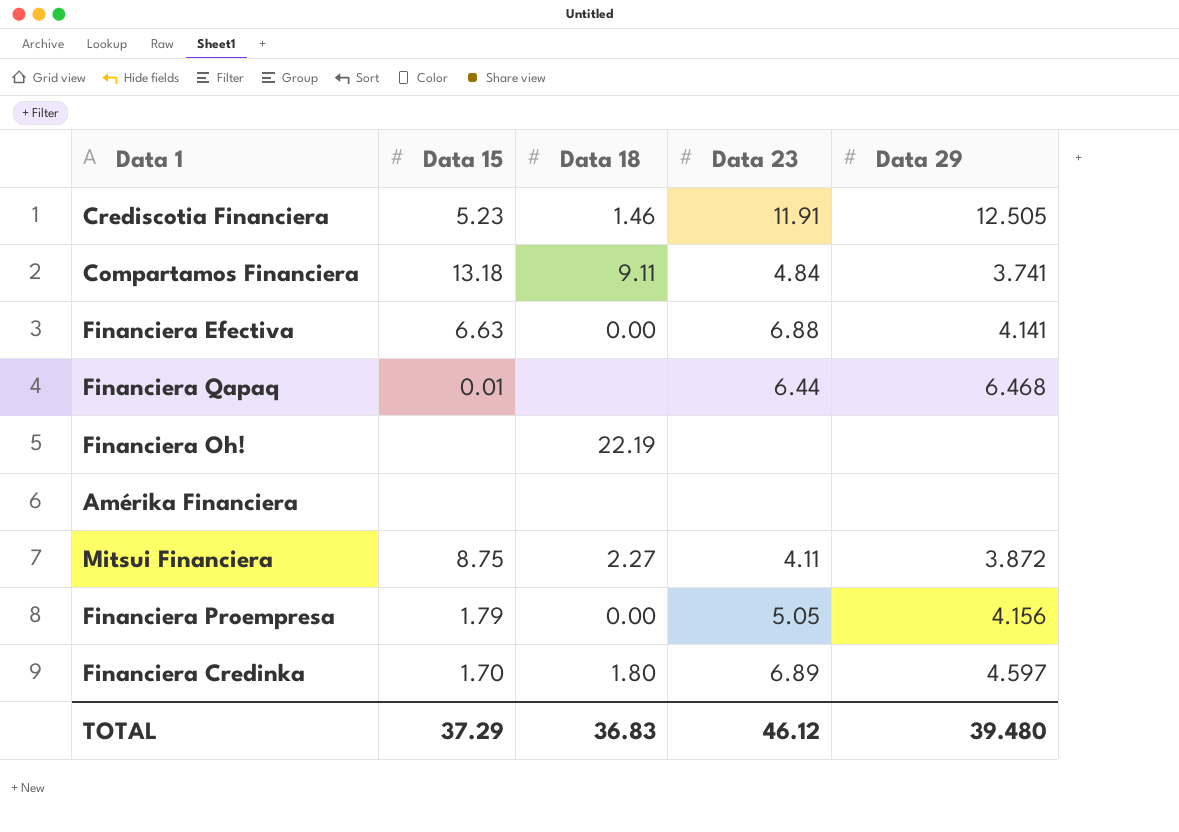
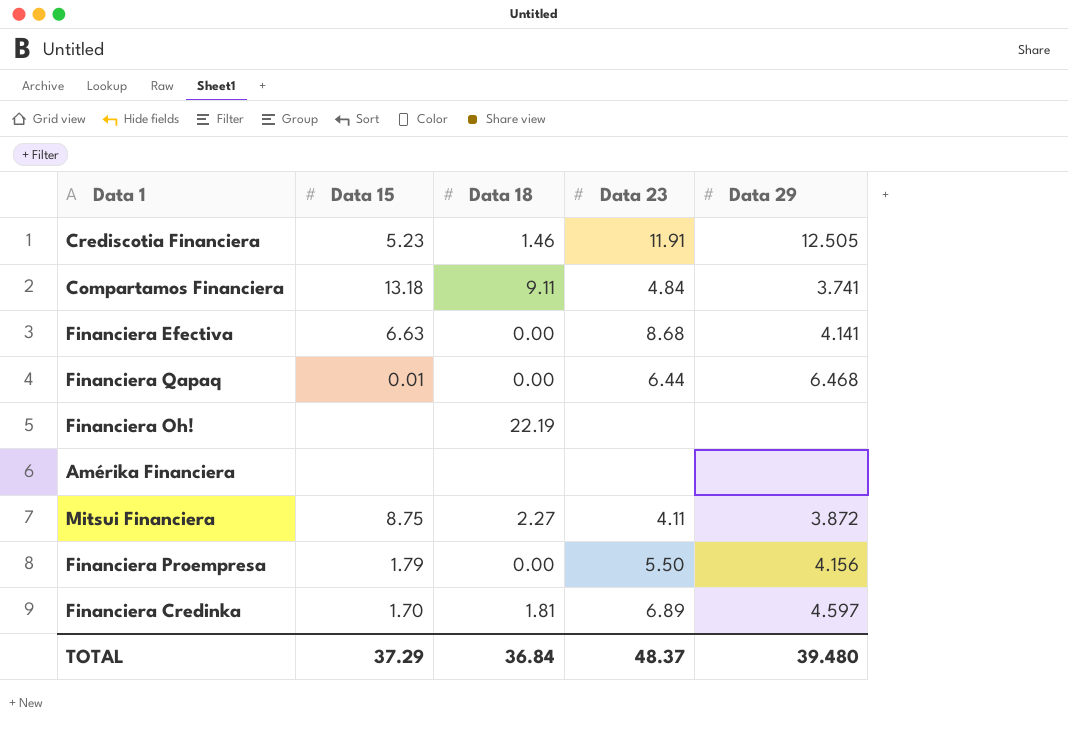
Financiera Efectiva | Data 23: 6.88 -> 8.68
Financiera Qapaq | Data 18: none -> 0.00
Financiera Proempresa | Data 23: 5.05 -> 5.50
Financiera Credinka | Data 18: 1.80 -> 1.81
TOTAL | Data 18: 36.83 -> 36.84
TOTAL | Data 23: 46.12 -> 48.37

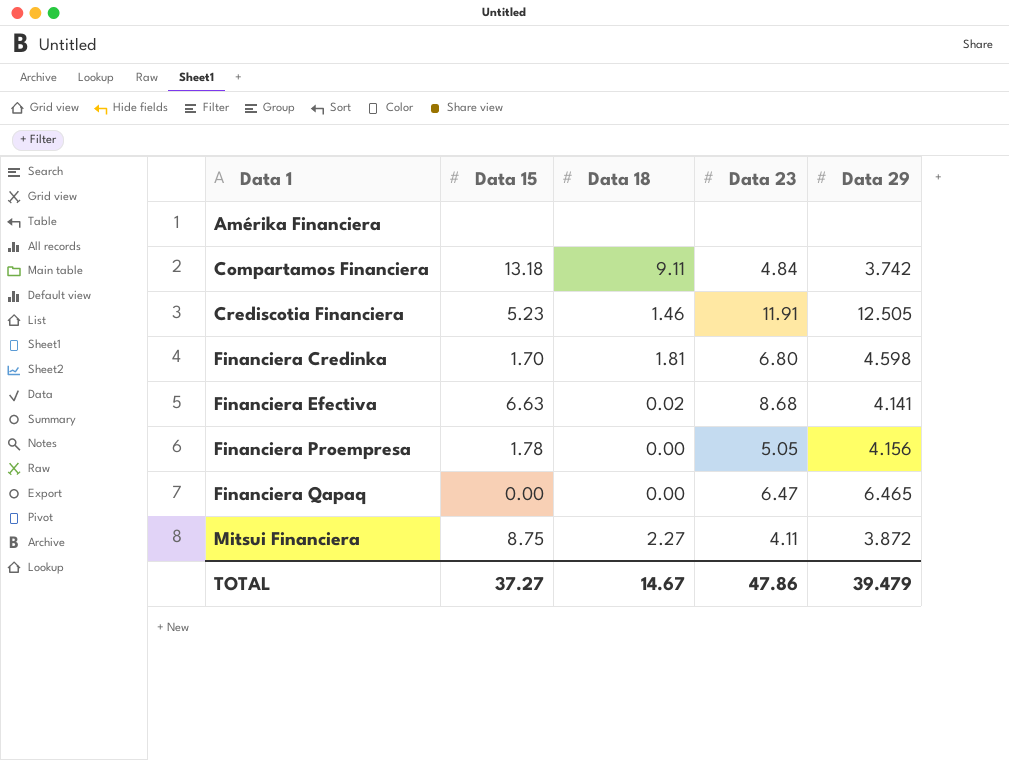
row order: none -> Data 1 ascending
row Financiera Oh!: none | 22.19 | none | none -> none
Compartamos Financiera | Data 29: 3.741 -> 3.742
Financiera Credinka | Data 23: 6.89 -> 6.80
Financiera Credinka | Data 29: 4.597 -> 4.598
Financiera Efectiva | Data 18: 0.00 -> 0.02
Financiera Proempresa | Data 15: 1.79 -> 1.78
Financiera Proempresa | Data 23: 5.50 -> 5.05
Financiera Qapaq | Data 15: 0.01 -> 0.00
Financiera Qapaq | Data 23: 6.44 -> 6.47
Financiera Qapaq | Data 29: 6.468 -> 6.465
TOTAL | Data 15: 37.29 -> 37.27
TOTAL | Data 18: 36.84 -> 14.67
TOTAL | Data 23: 48.37 -> 47.86
TOTAL | Data 29: 39.480 -> 39.479

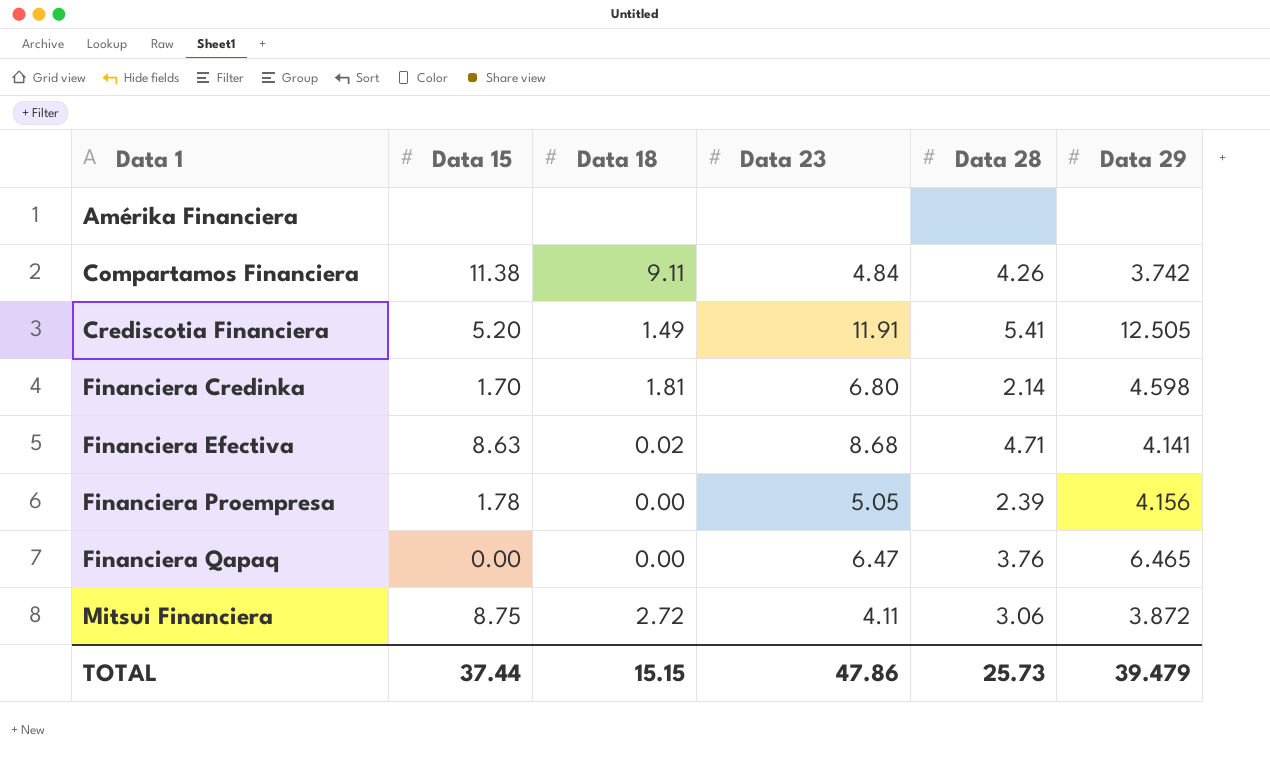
column Data 28 | position: none -> 5
Compartamos Financiera | Data 15: 13.18 -> 11.38
Crediscotia Financiera | Data 15: 5.23 -> 5.20
Crediscotia Financiera | Data 18: 1.46 -> 1.49
Financiera Efectiva | Data 15: 6.63 -> 8.63
Mitsui Financiera | Data 18: 2.27 -> 2.72
TOTAL | Data 15: 37.27 -> 37.44
TOTAL | Data 18: 14.67 -> 15.15

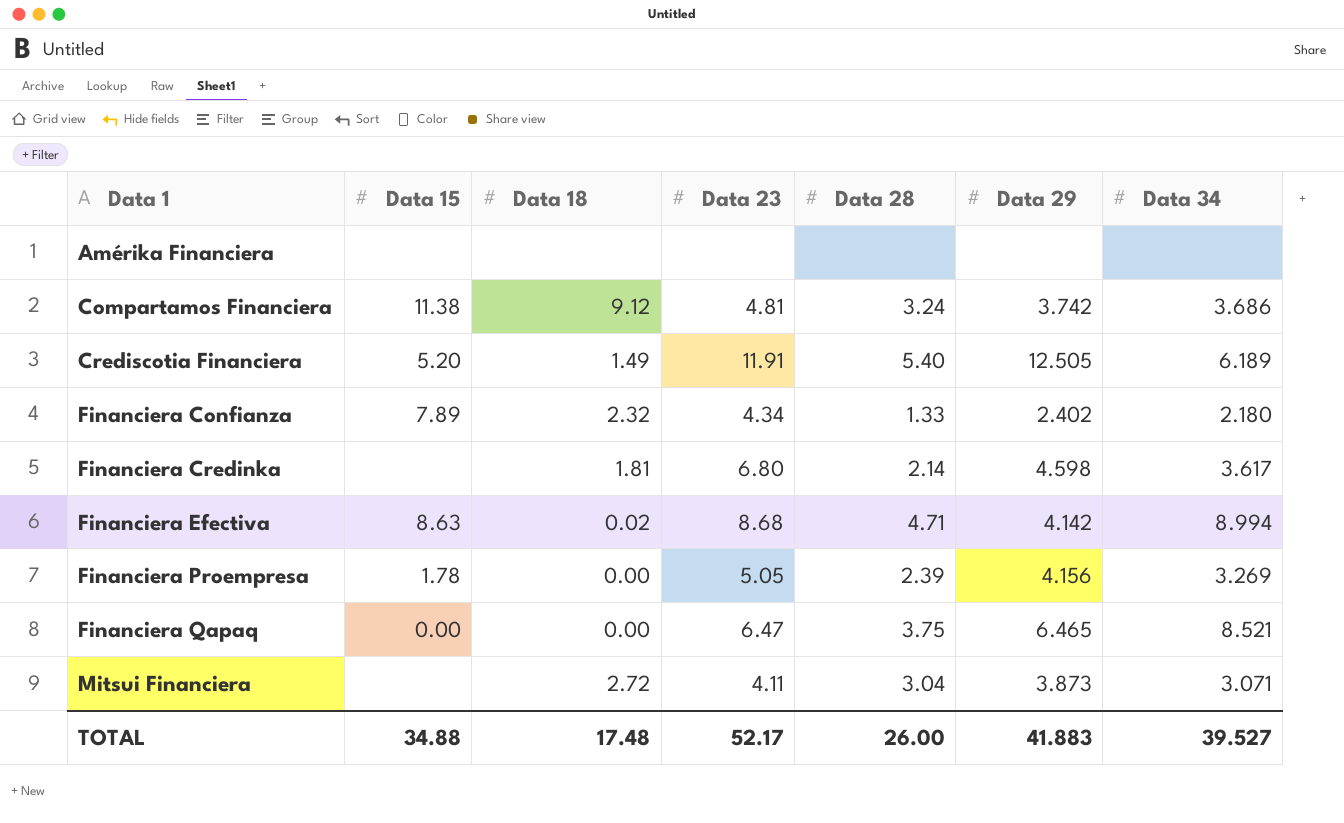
column Data 34 | position: none -> 7
Compartamos Financiera | Data 18: 9.11 -> 9.12
Compartamos Financiera | Data 23: 4.84 -> 4.81
Compartamos Financiera | Data 28: 4.26 -> 3.24
Crediscotia Financiera | Data 28: 5.41 -> 5.40
row Financiera Confianza: none -> 7.89 | 2.32 | 4.34 | 1.33 | 2.402 | 2.180
Financiera Credinka | Data 15: 1.70 -> none
Financiera Efectiva | Data 29: 4.141 -> 4.142
Financiera Qapaq | Data 28: 3.76 -> 3.75
Mitsui Financiera | Data 15: 8.75 -> none
Mitsui Financiera | Data 28: 3.06 -> 3.04
Mitsui Financiera | Data 29: 3.872 -> 3.873
TOTAL | Data 15: 37.44 -> 34.88
TOTAL | Data 18: 15.15 -> 17.48
TOTAL | Data 23: 47.86 -> 52.17
TOTAL | Data 28: 25.73 -> 26.00
TOTAL | Data 29: 39.479 -> 41.883

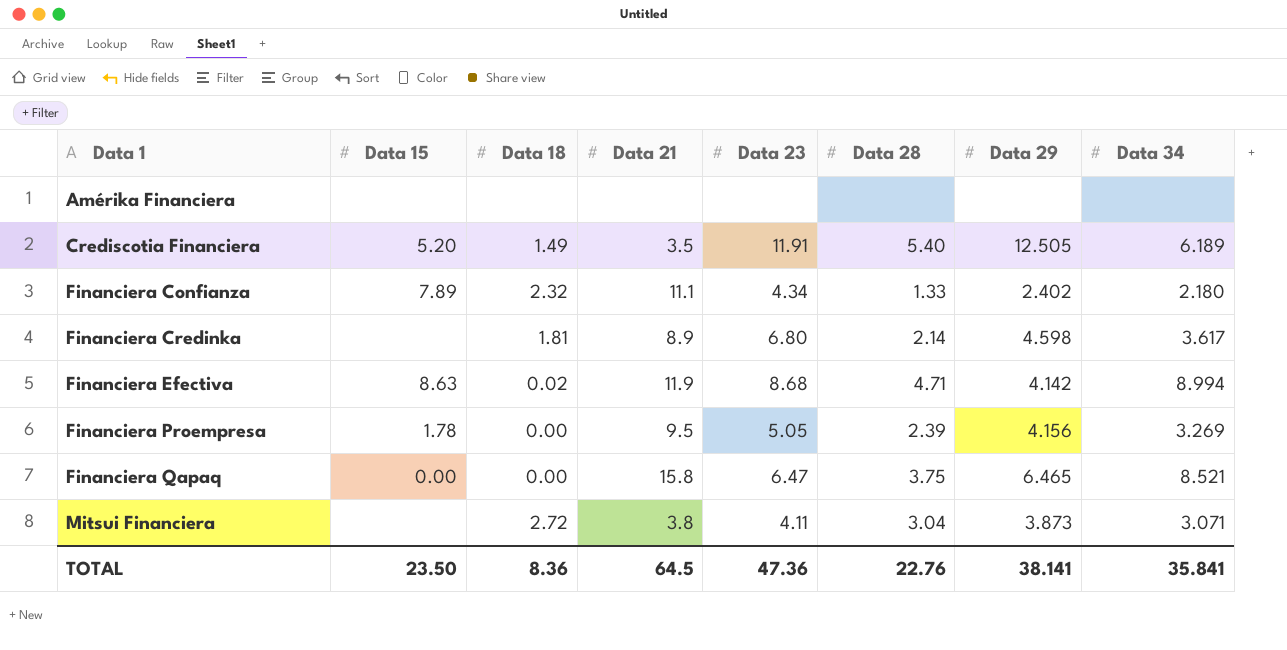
column Data 21 | position: none -> 4
row Compartamos Financiera: 11.38 | 9.12 | 4.81 | 3.24 | 3.742 | 3.686 -> none
TOTAL | Data 15: 34.88 -> 23.50
TOTAL | Data 18: 17.48 -> 8.36
TOTAL | Data 23: 52.17 -> 47.36
TOTAL | Data 28: 26.00 -> 22.76
TOTAL | Data 29: 41.883 -> 38.141
TOTAL | Data 34: 39.527 -> 35.841

